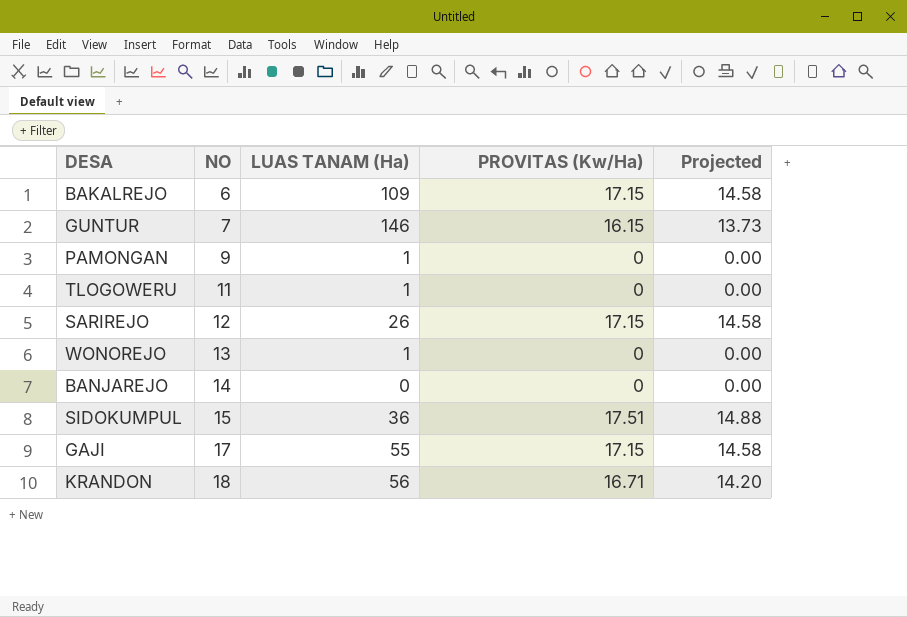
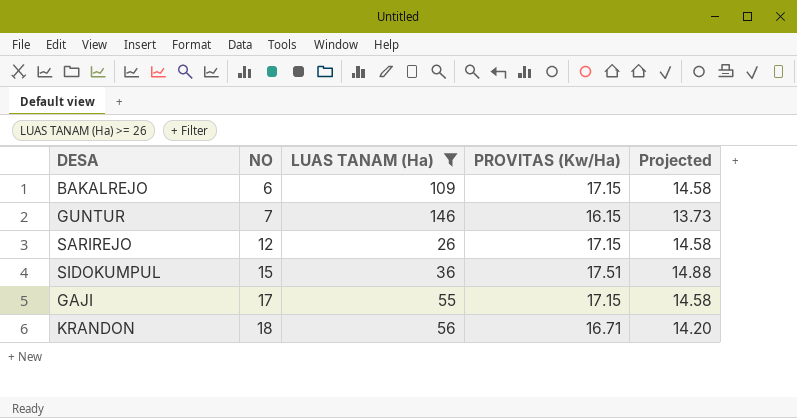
filter: none -> LUAS TANAM (Ha) >= 26

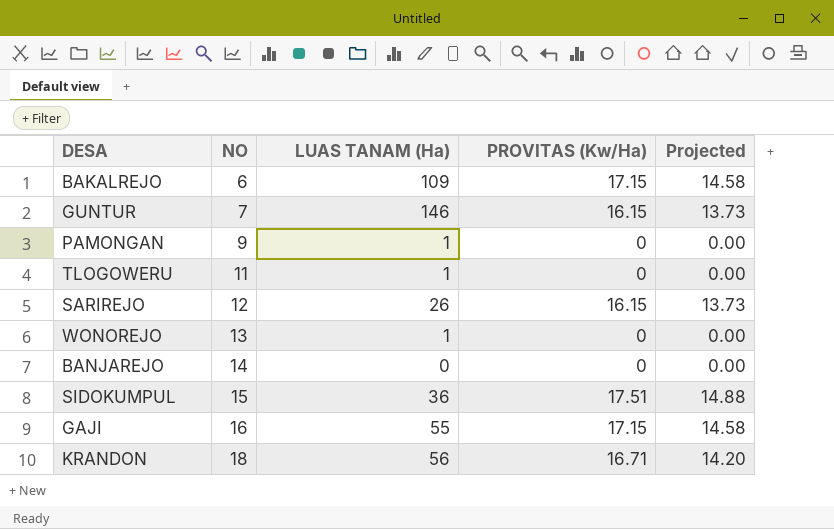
filter: LUAS TANAM (Ha) >= 26 -> none
SARIREJO | PROVITAS (Kw/Ha): 17.15 -> 16.15
SARIREJO | Projected: 14.58 -> 13.73
GAJI | NO: 17 -> 16

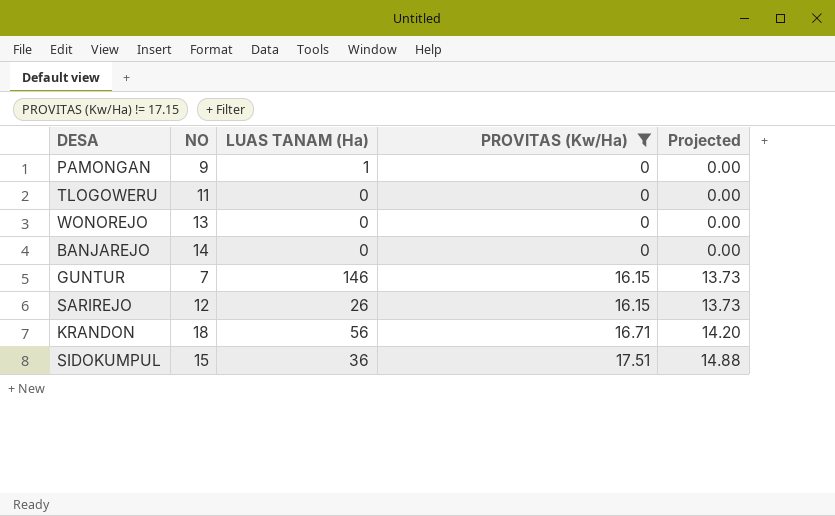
filter: none -> PROVITAS (Kw/Ha) != 17.15
row order: NO ascending -> PROVITAS (Kw/Ha) ascending
TLOGOWERU | LUAS TANAM (Ha): 1 -> 0
WONOREJO | LUAS TANAM (Ha): 1 -> 0

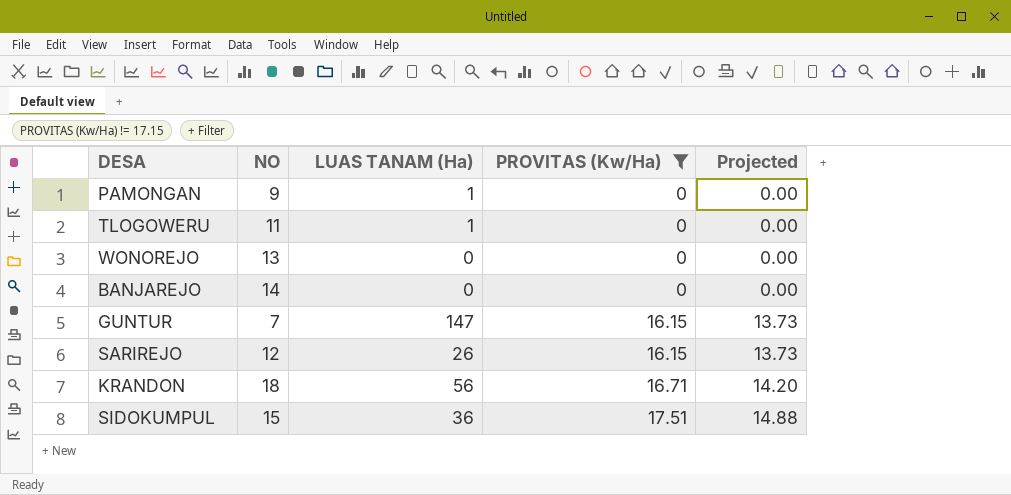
TLOGOWERU | LUAS TANAM (Ha): 0 -> 1
GUNTUR | LUAS TANAM (Ha): 146 -> 147

